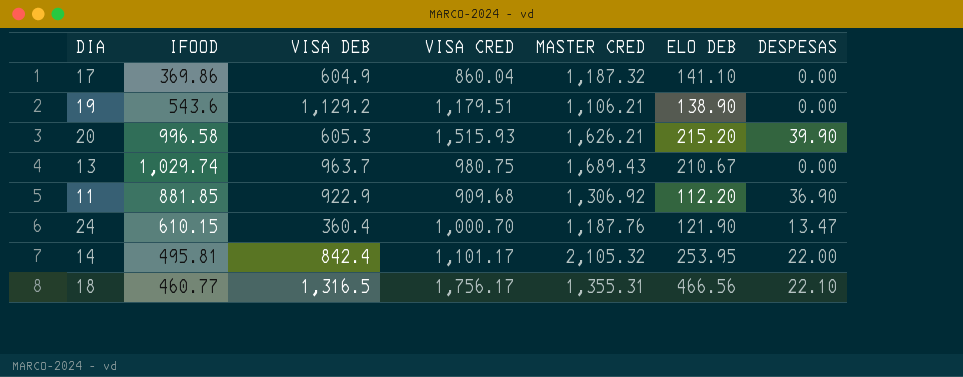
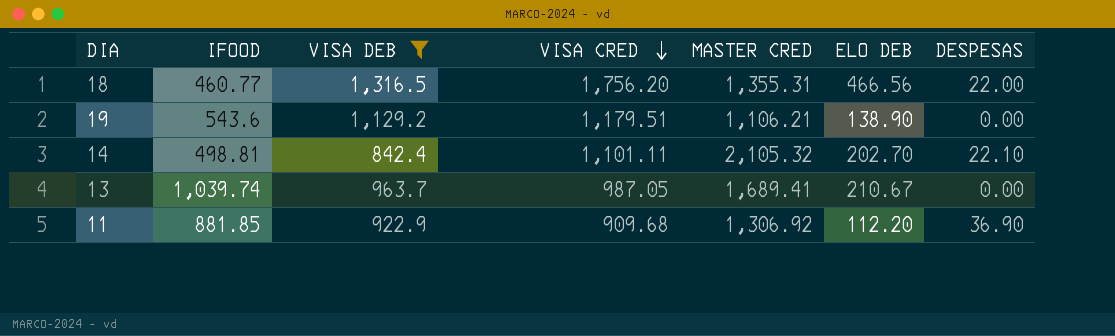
filter: none -> VISA DEB >= 842.4
row order: none -> VISA CRED descending
18 | VISA CRED: 1,756.17 -> 1,756.20
18 | DESPESAS: 22.10 -> 22.00
14 | IFOOD: 495.81 -> 498.81
14 | VISA CRED: 1,101.17 -> 1,101.11
14 | ELO DEB: 253.95 -> 202.70
14 | DESPESAS: 22.00 -> 22.10
13 | IFOOD: 1,029.74 -> 1,039.74
13 | VISA CRED: 980.75 -> 987.05
13 | MASTER CRED: 1,689.43 -> 1,689.41

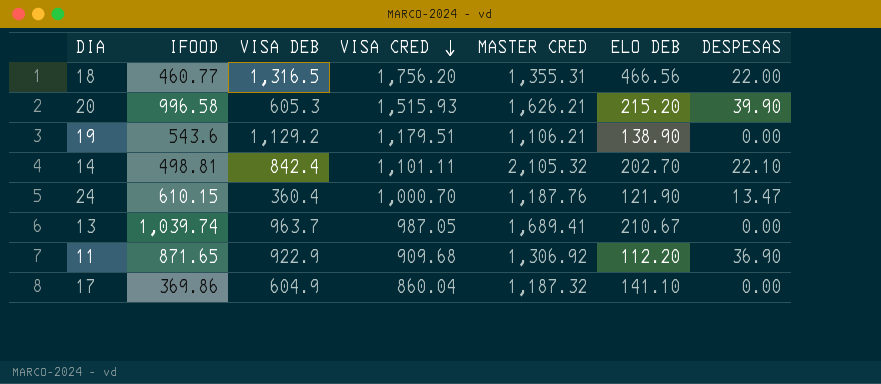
filter: VISA DEB >= 842.4 -> none
11 | IFOOD: 881.85 -> 871.65

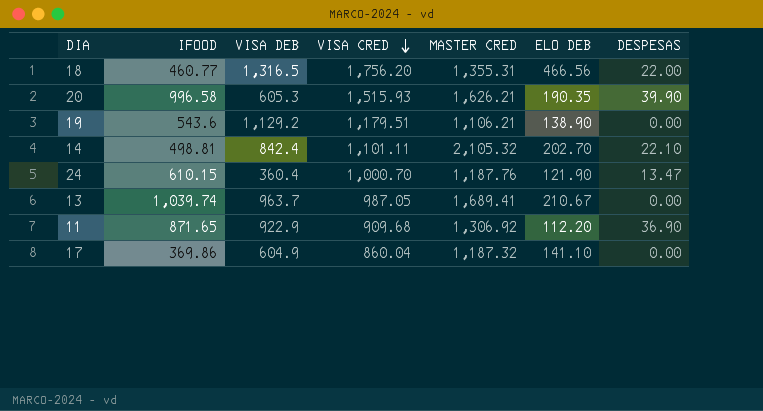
20 | ELO DEB: 215.20 -> 190.35

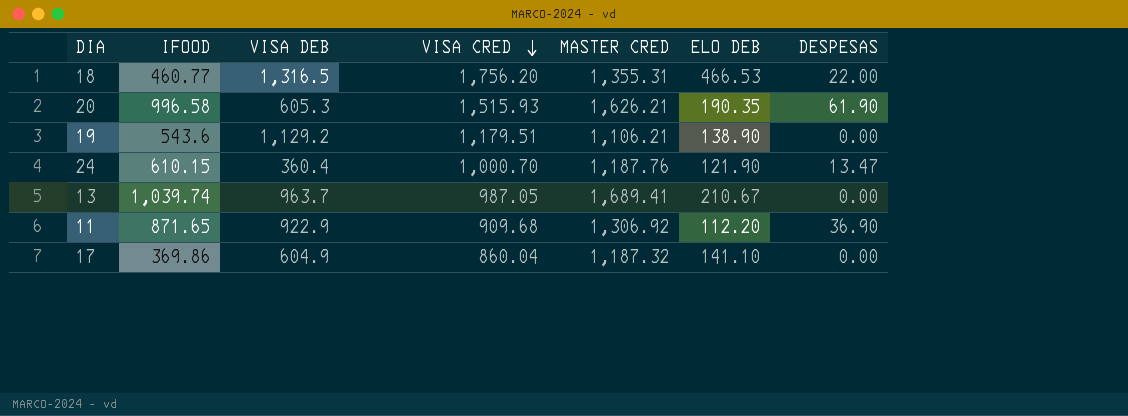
row 14: 498.81 | 842.4 | 1,101.11 | 2,105.32 | 202.70 | 22.10 -> none
18 | ELO DEB: 466.56 -> 466.53
20 | DESPESAS: 39.90 -> 61.90

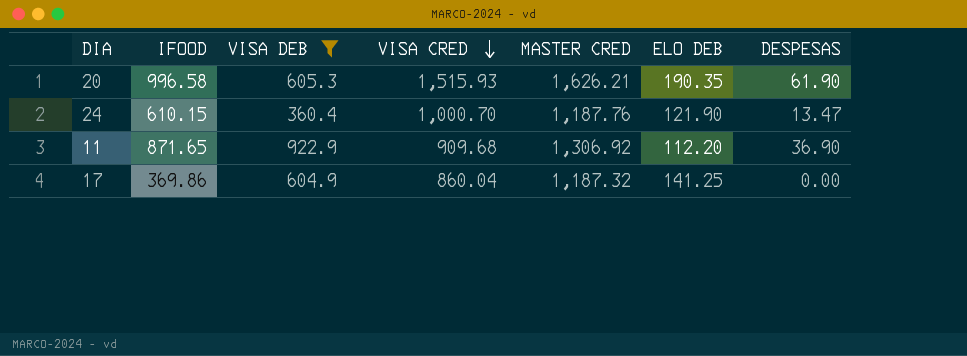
filter: none -> VISA DEB <= 922.9
17 | ELO DEB: 141.10 -> 141.25

